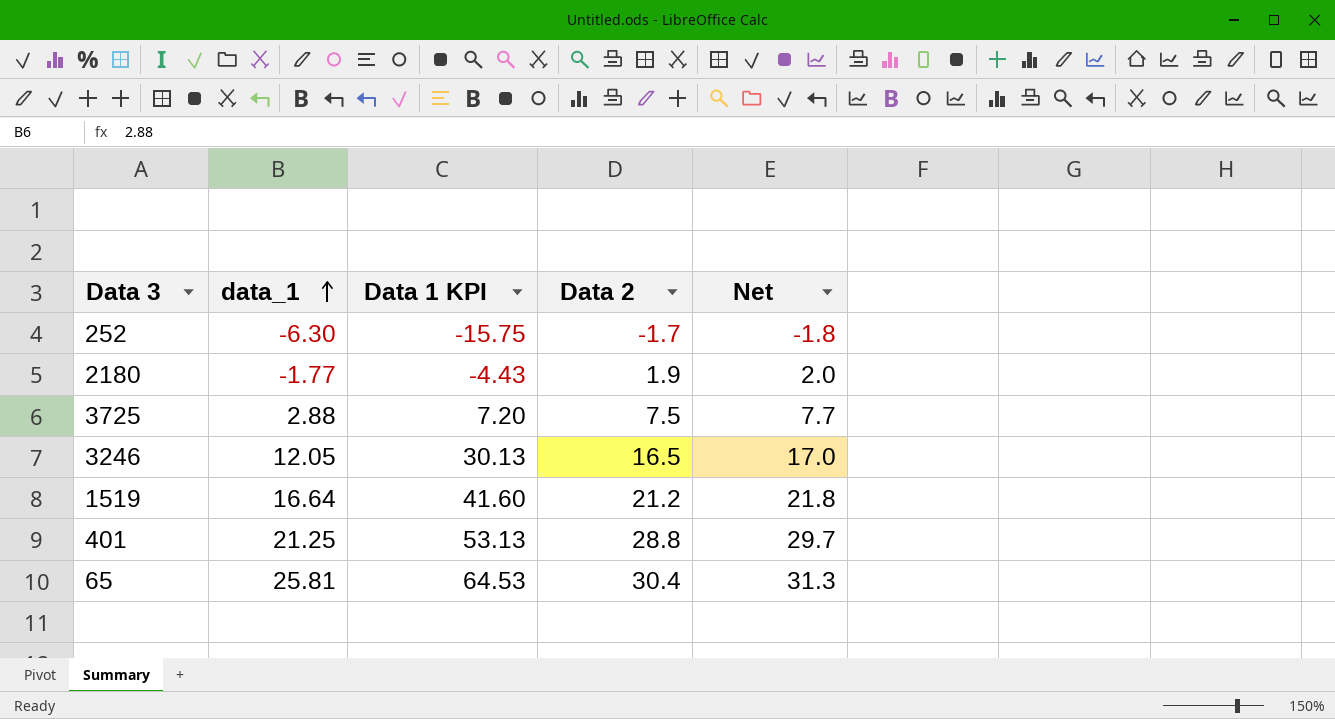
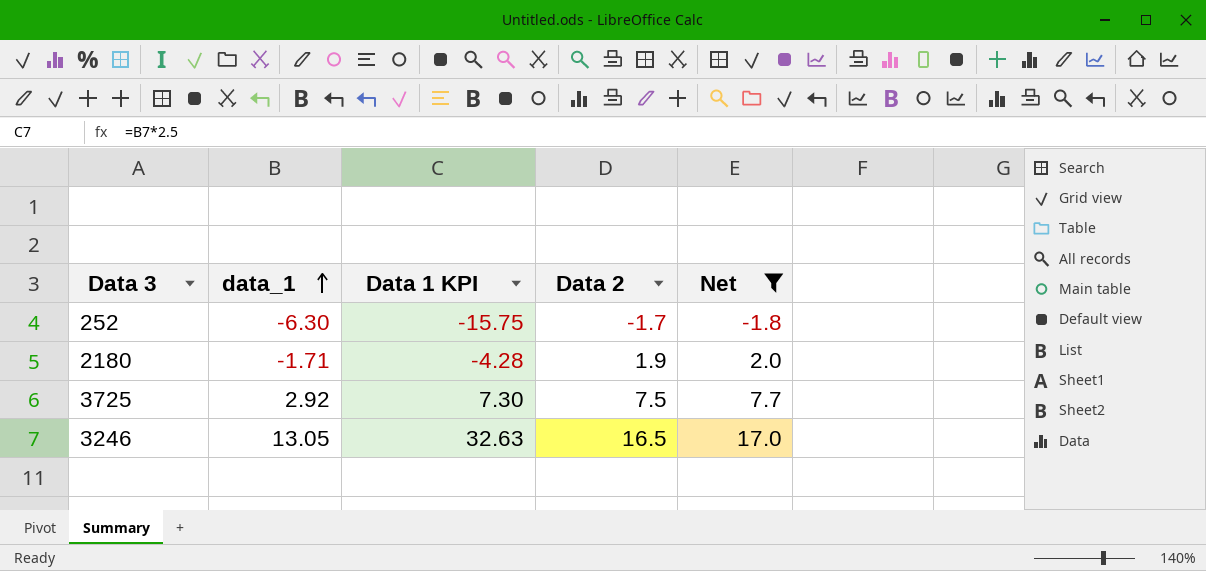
filter: none -> Net <= 17.0
2180 | data_1: -1.77 -> -1.71
2180 | Data 1 KPI: -4.43 -> -4.28
3725 | data_1: 2.88 -> 2.92
3725 | Data 1 KPI: 7.20 -> 7.30
3246 | data_1: 12.05 -> 13.05
3246 | Data 1 KPI: 30.13 -> 32.63

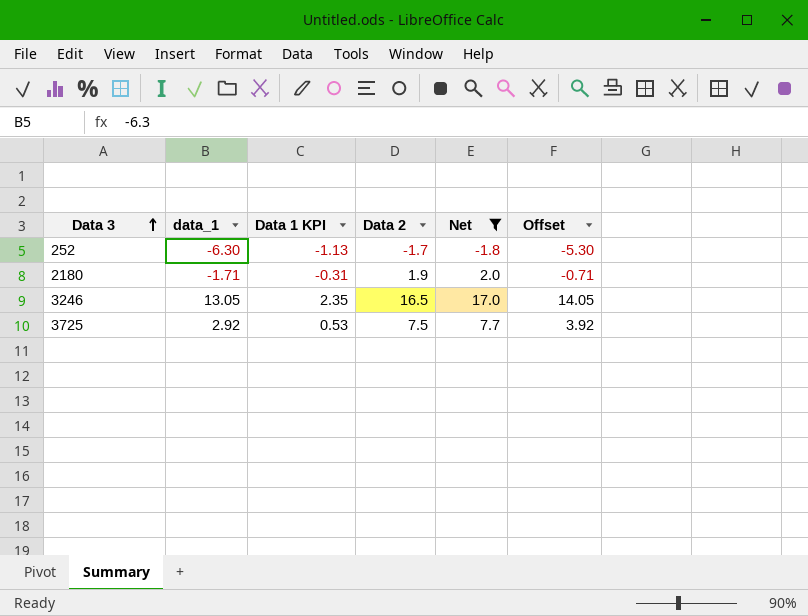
row order: data_1 ascending -> Data 3 ascending
column Data 1 KPI | formula: [data_1] * 2.5 -> [data_1] * 0.18
column Offset | formula: none -> [data_1] + 1

